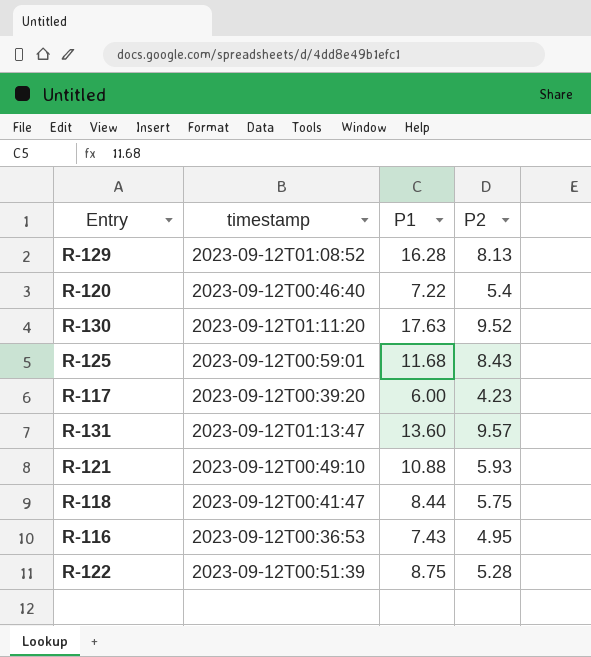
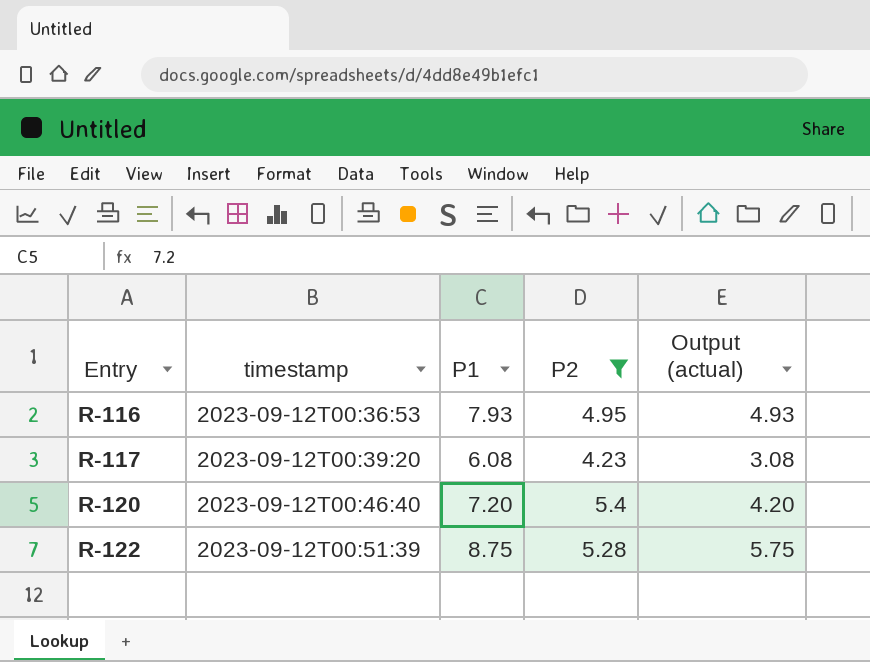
filter: none -> P2 <= 5.4
row order: none -> Entry ascending
column Output (actual) | formula: none -> [P1] - 3
R-116 | P1: 7.43 -> 7.93
R-117 | P1: 6.00 -> 6.08
R-120 | P1: 7.22 -> 7.20

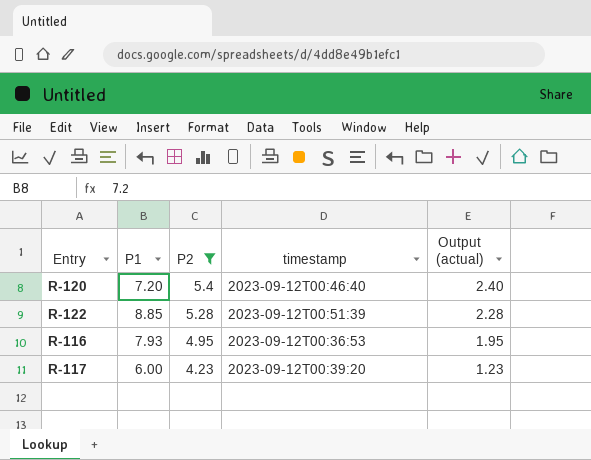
row order: Entry ascending -> P2 descending
column timestamp | position: 2 -> 4
column Output (actual) | formula: [P1] - 3 -> [P2] - 3
R-122 | P1: 8.75 -> 8.85
R-117 | P1: 6.08 -> 6.00

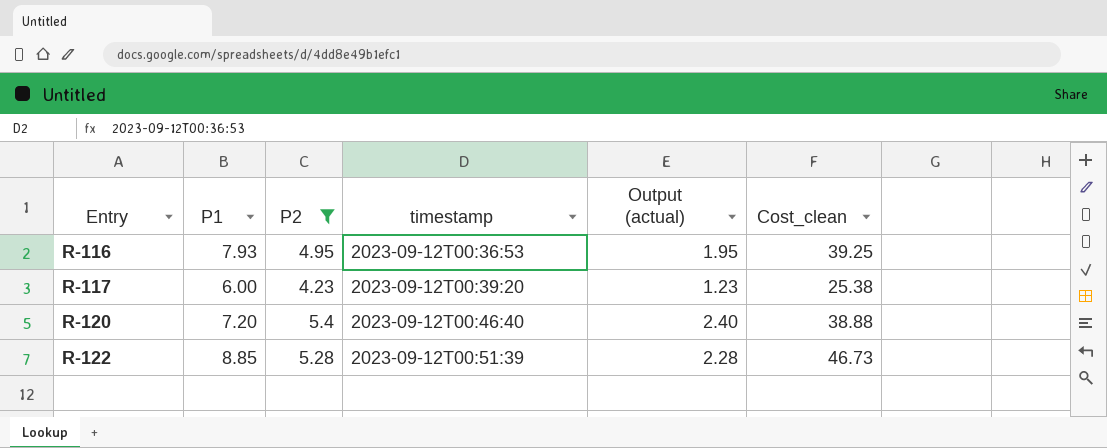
row order: P2 descending -> Entry ascending
column Cost_clean | formula: none -> [P1] * [P2]

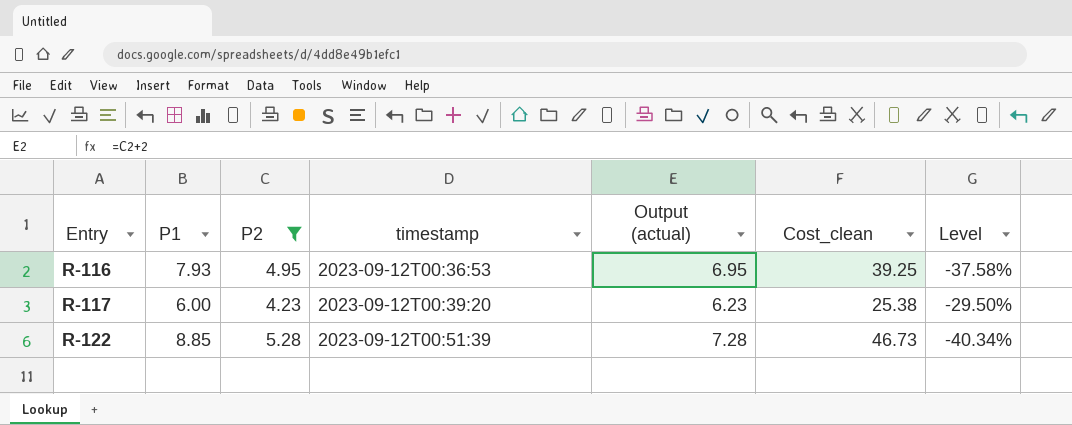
column Output (actual) | formula: [P2] - 3 -> [P2] + 2
column Level | formula: none -> ([P2] - [P1]) / [P1]
row R-120: 7.20 | 5.4 | 2023-09-12T00:46:40 | 2.40 | 38.88 -> none

